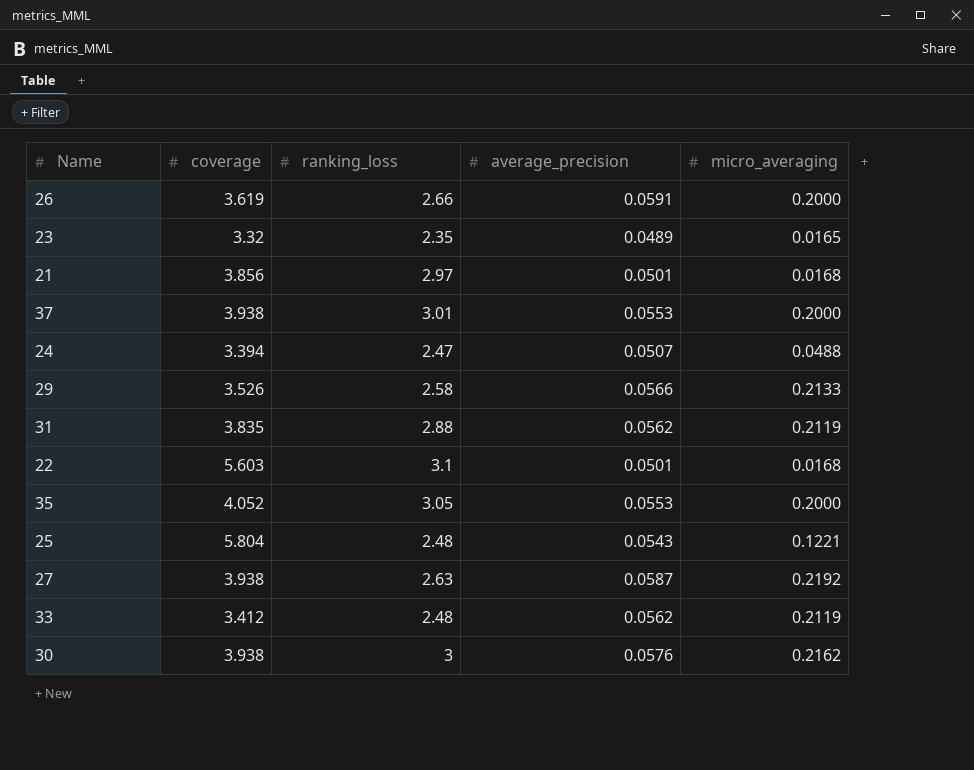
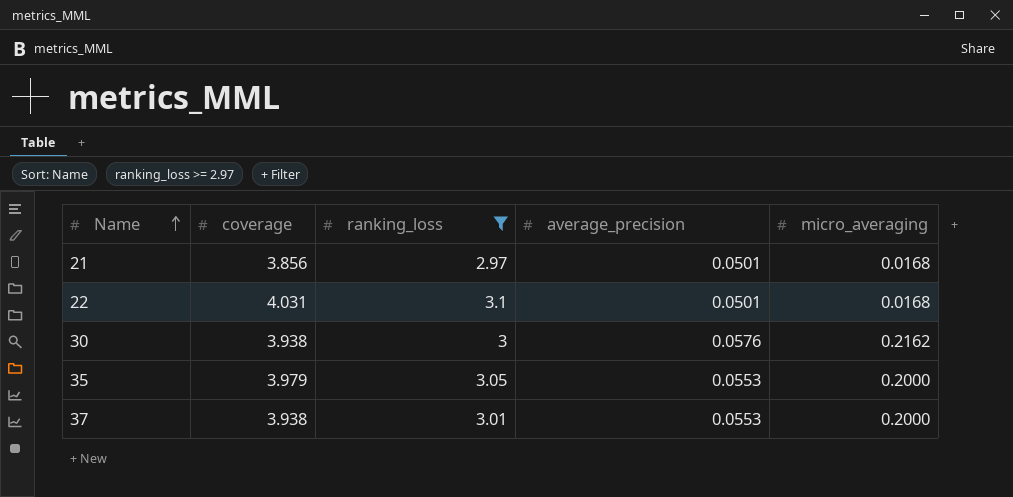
filter: none -> ranking_loss >= 2.97
row order: none -> Name ascending
22 | coverage: 5.603 -> 4.031
35 | coverage: 4.052 -> 3.979

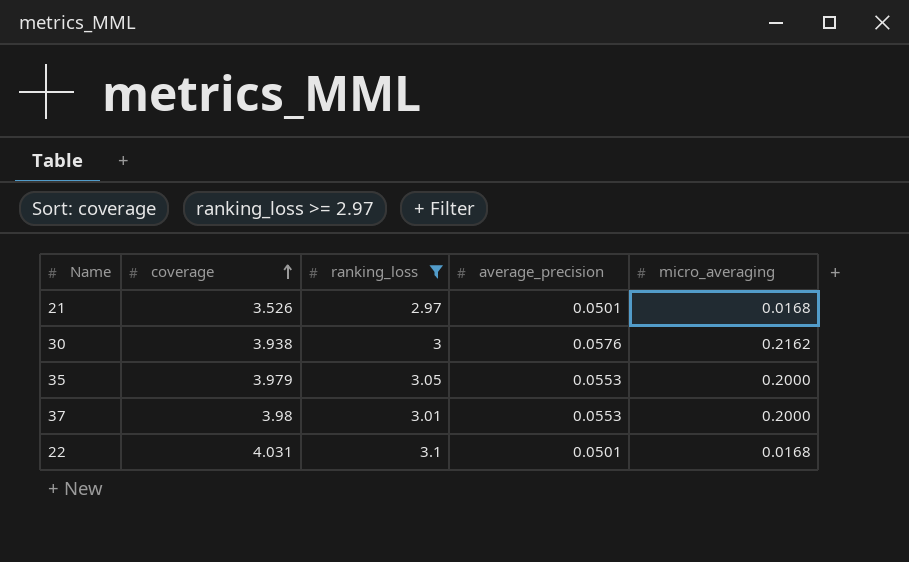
row order: Name ascending -> coverage ascending
21 | coverage: 3.856 -> 3.526
37 | coverage: 3.938 -> 3.98

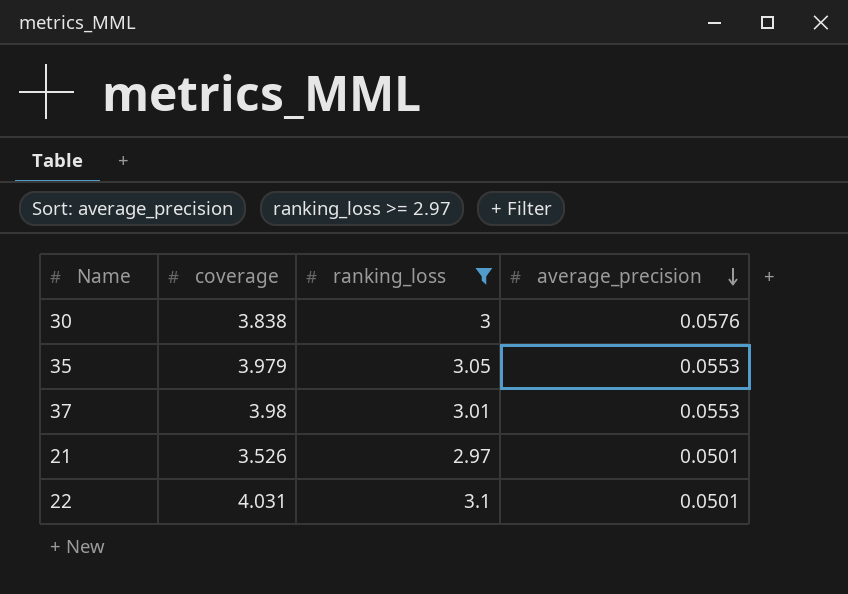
row order: coverage ascending -> average_precision descending
column micro_averaging | position: 5 -> none
30 | coverage: 3.938 -> 3.838

